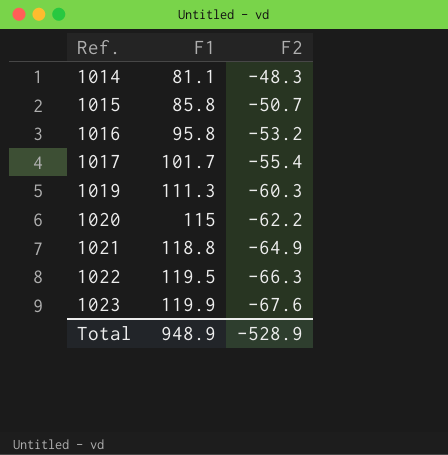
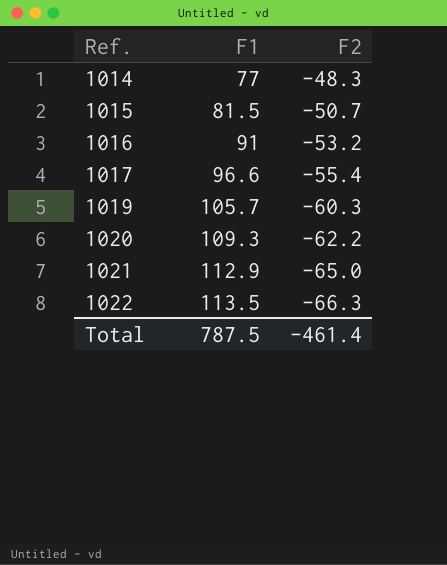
row 1023: 119.9 | -67.6 -> none
1014 | F1: 81.1 -> 77
1015 | F1: 85.8 -> 81.5
1016 | F1: 95.8 -> 91
1017 | F1: 101.7 -> 96.6
1019 | F1: 111.3 -> 105.7
1020 | F1: 115 -> 109.3
1021 | F1: 118.8 -> 112.9
1021 | F2: -64.9 -> -65.0
1022 | F1: 119.5 -> 113.5
Total | F1: 948.9 -> 787.5
Total | F2: -528.9 -> -461.4

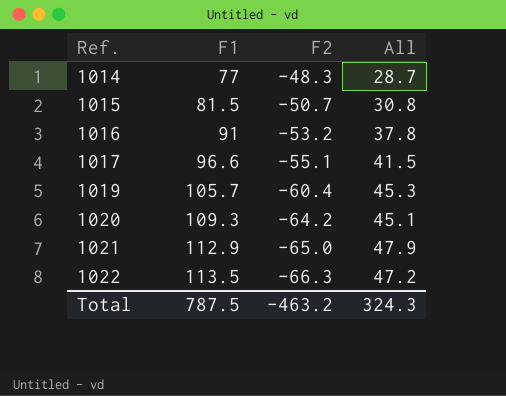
column All | formula: none -> [F1] + [F2]
1017 | F2: -55.4 -> -55.1
1019 | F2: -60.3 -> -60.4
1020 | F2: -62.2 -> -64.2
Total | F2: -461.4 -> -463.2

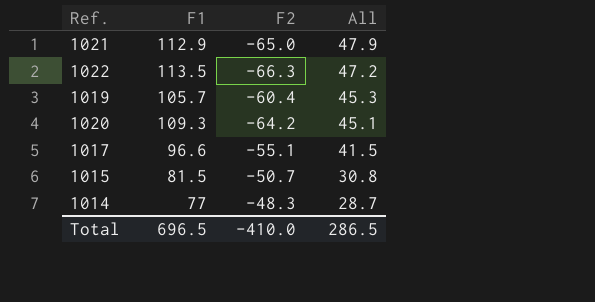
row order: Ref. ascending -> All descending
row 1016: 91 | -53.2 | 37.8 -> none
Total | F1: 787.5 -> 696.5
Total | F2: -463.2 -> -410.0
Total | All: 324.3 -> 286.5

